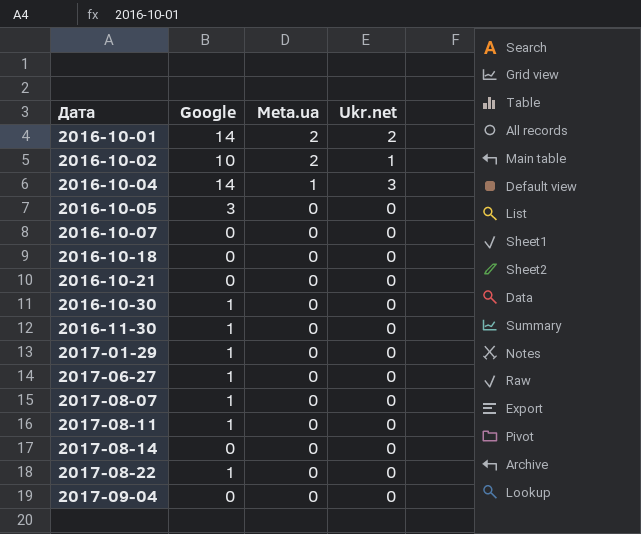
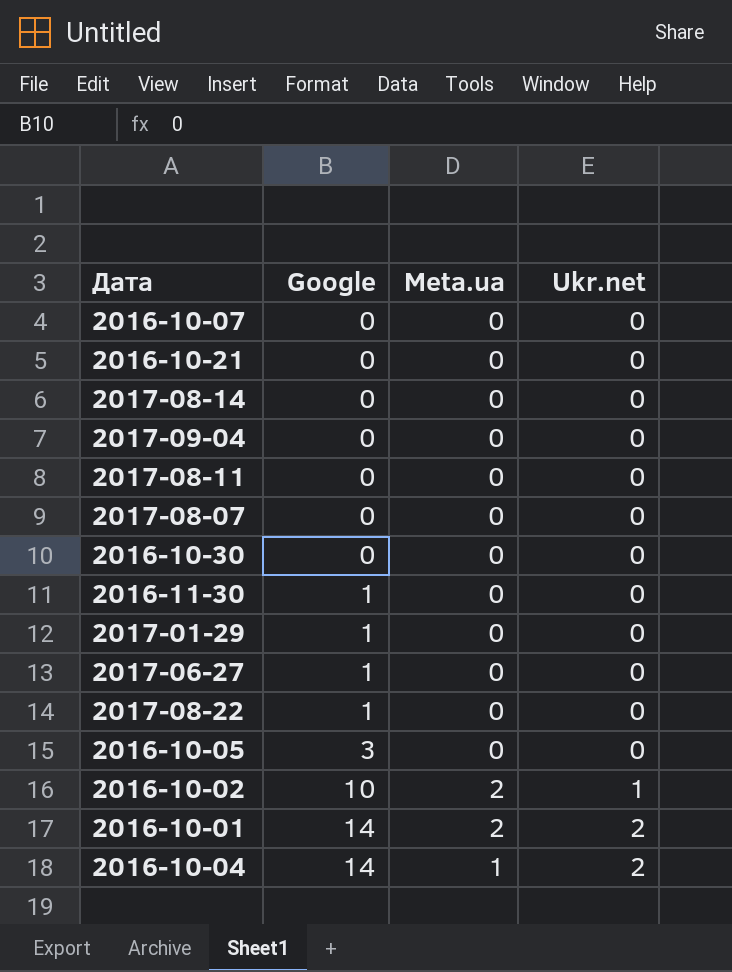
row order: Дата ascending -> Google ascending
row 2016-10-18: 0 | 0 | 0 -> none
2017-08-11 | Google: 1 -> 0
2017-08-07 | Google: 1 -> 0
2016-10-30 | Google: 1 -> 0
2016-10-04 | Ukr.net: 3 -> 2

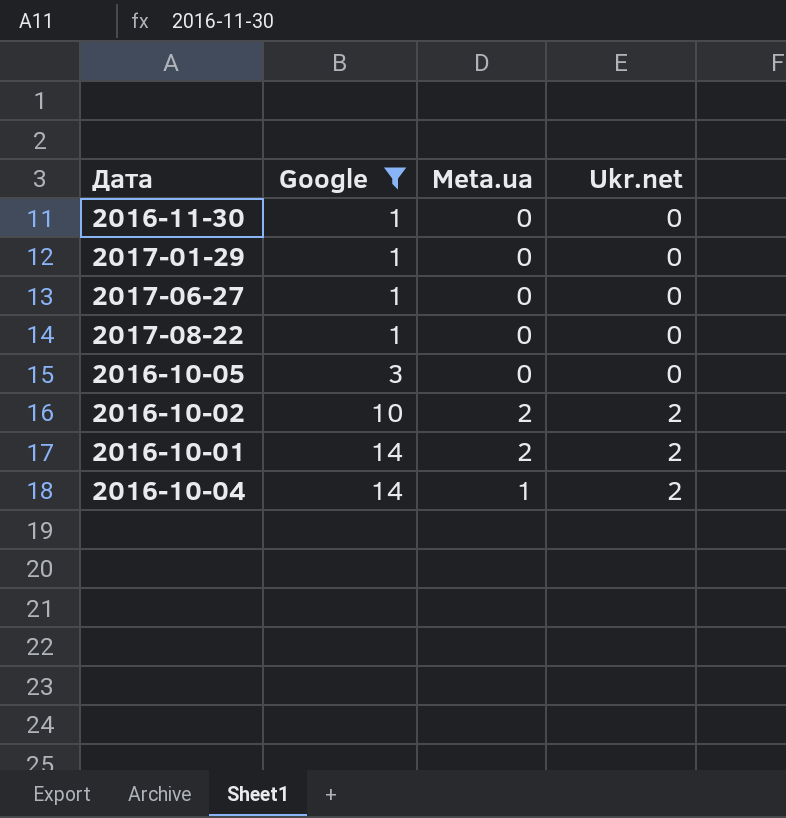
filter: none -> Google != 0
2016-10-02 | Ukr.net: 1 -> 2

